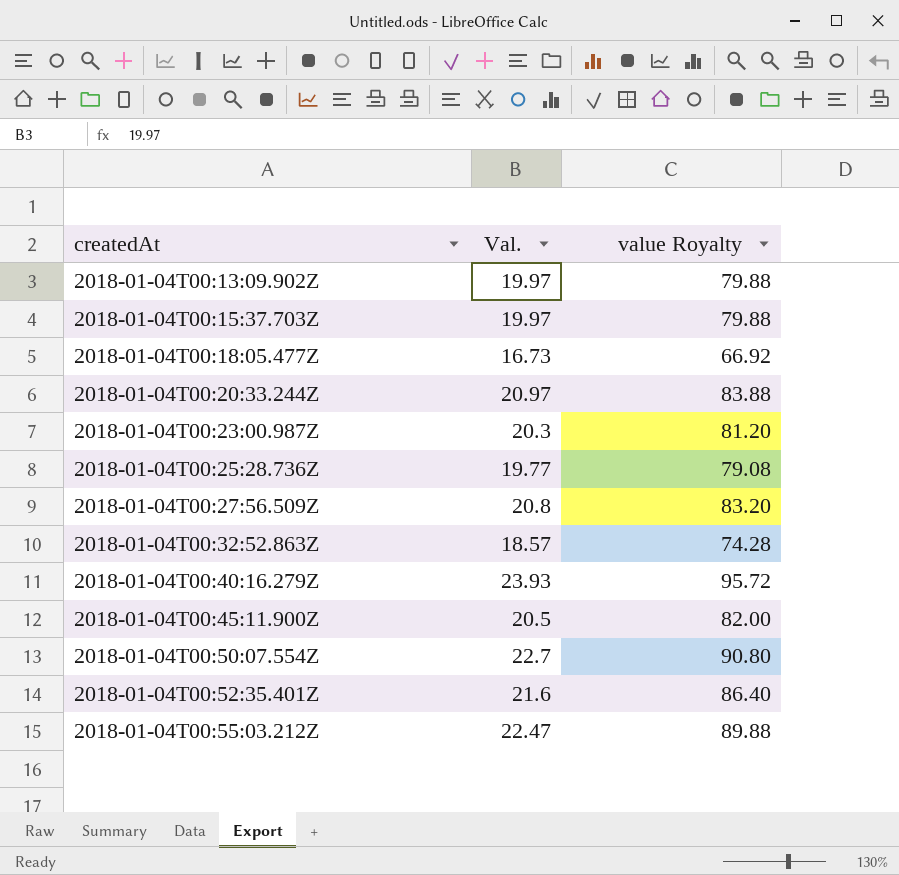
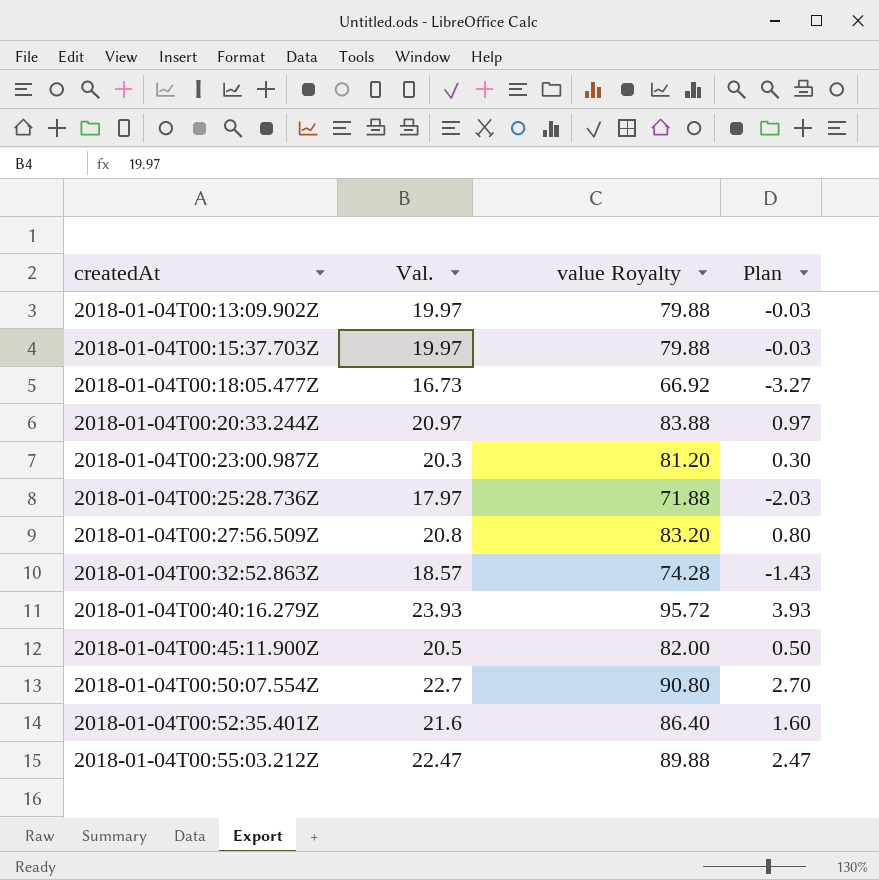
column Plan | formula: none -> [Val.] - 20
2018-01-04T00:25:28.736Z | Val.: 19.77 -> 17.97
2018-01-04T00:25:28.736Z | value Royalty: 79.08 -> 71.88

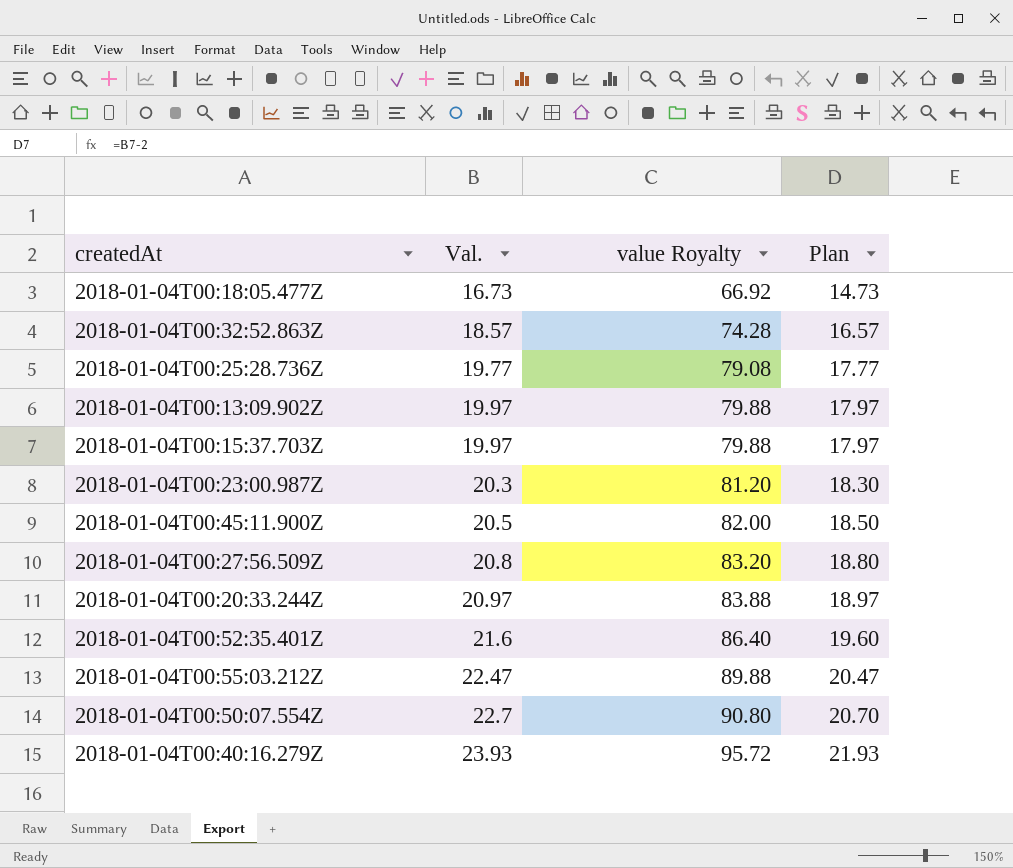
row order: createdAt ascending -> Val. ascending
column Plan | formula: [Val.] - 20 -> [Val.] - 2
2018-01-04T00:25:28.736Z | Val.: 17.97 -> 19.77
2018-01-04T00:25:28.736Z | value Royalty: 71.88 -> 79.08

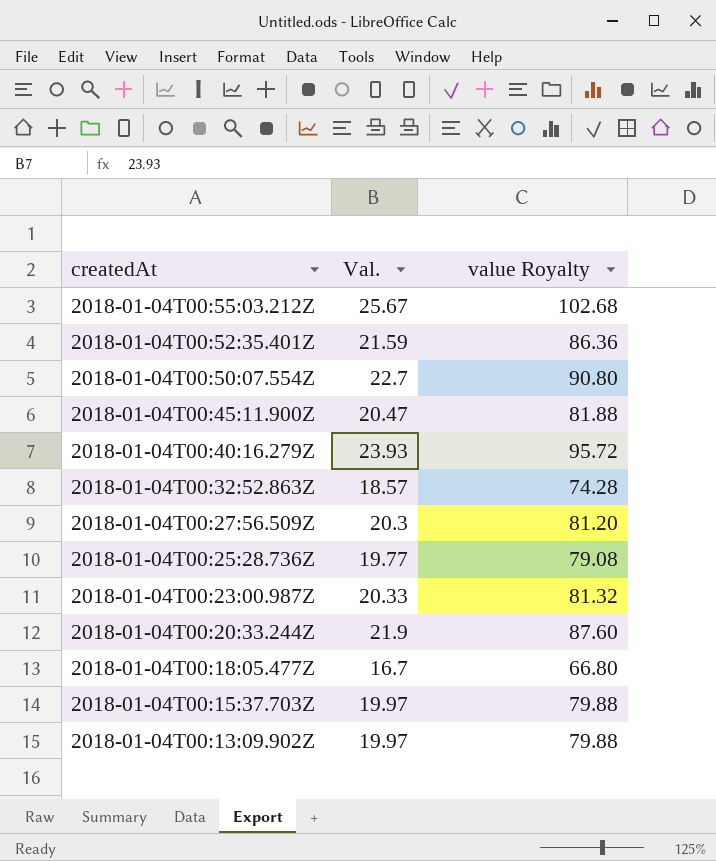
row order: Val. ascending -> createdAt descending
column Plan | formula: [Val.] - 2 -> none
2018-01-04T00:55:03.212Z | Val.: 22.47 -> 25.67
2018-01-04T00:55:03.212Z | value Royalty: 89.88 -> 102.68
2018-01-04T00:52:35.401Z | Val.: 21.6 -> 21.59
2018-01-04T00:52:35.401Z | value Royalty: 86.40 -> 86.36
2018-01-04T00:45:11.900Z | Val.: 20.5 -> 20.47
2018-01-04T00:45:11.900Z | value Royalty: 82.00 -> 81.88
2018-01-04T00:27:56.509Z | Val.: 20.8 -> 20.3
2018-01-04T00:27:56.509Z | value Royalty: 83.20 -> 81.20
2018-01-04T00:23:00.987Z | Val.: 20.3 -> 20.33
2018-01-04T00:23:00.987Z | value Royalty: 81.20 -> 81.32
2018-01-04T00:20:33.244Z | Val.: 20.97 -> 21.9
2018-01-04T00:20:33.244Z | value Royalty: 83.88 -> 87.60
2018-01-04T00:18:05.477Z | Val.: 16.73 -> 16.7
2018-01-04T00:18:05.477Z | value Royalty: 66.92 -> 66.80

